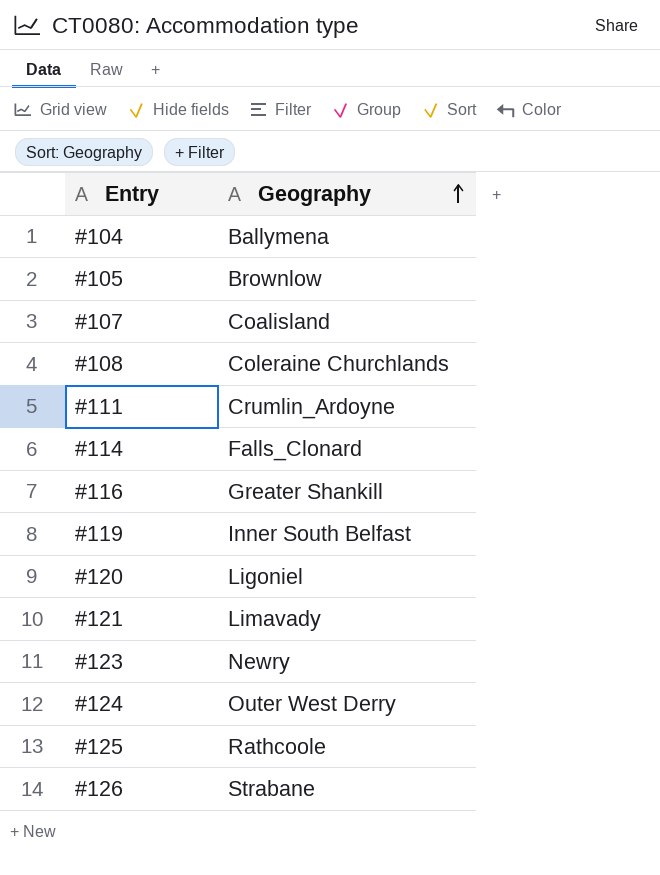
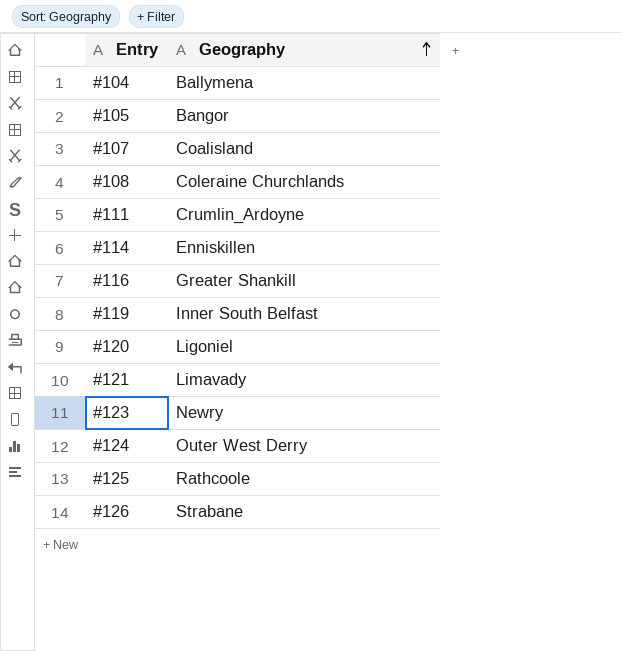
#105 | Geography: Brownlow -> Bangor
#114 | Geography: Falls_Clonard -> Enniskillen

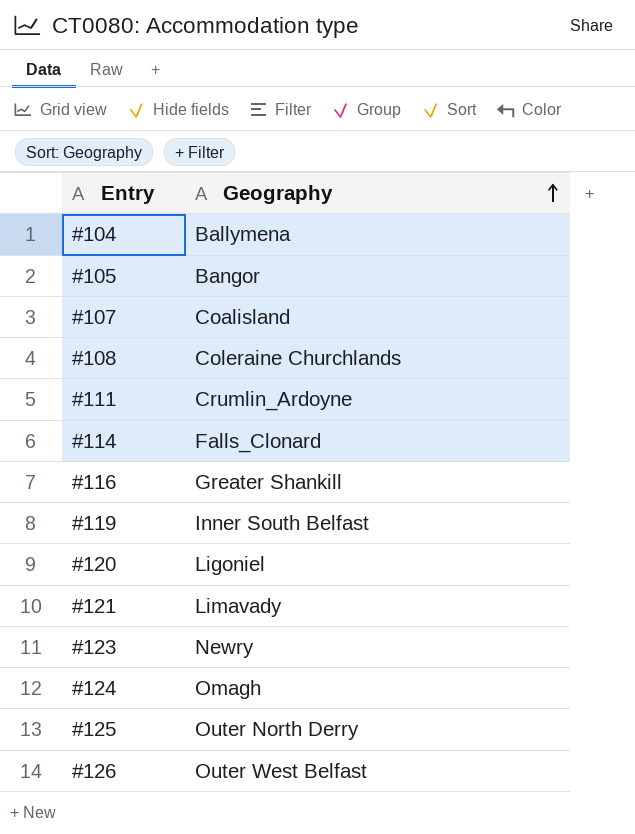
#114 | Geography: Enniskillen -> Falls_Clonard
#124 | Geography: Outer West Derry -> Omagh
#125 | Geography: Rathcoole -> Outer North Derry
#126 | Geography: Strabane -> Outer West Belfast

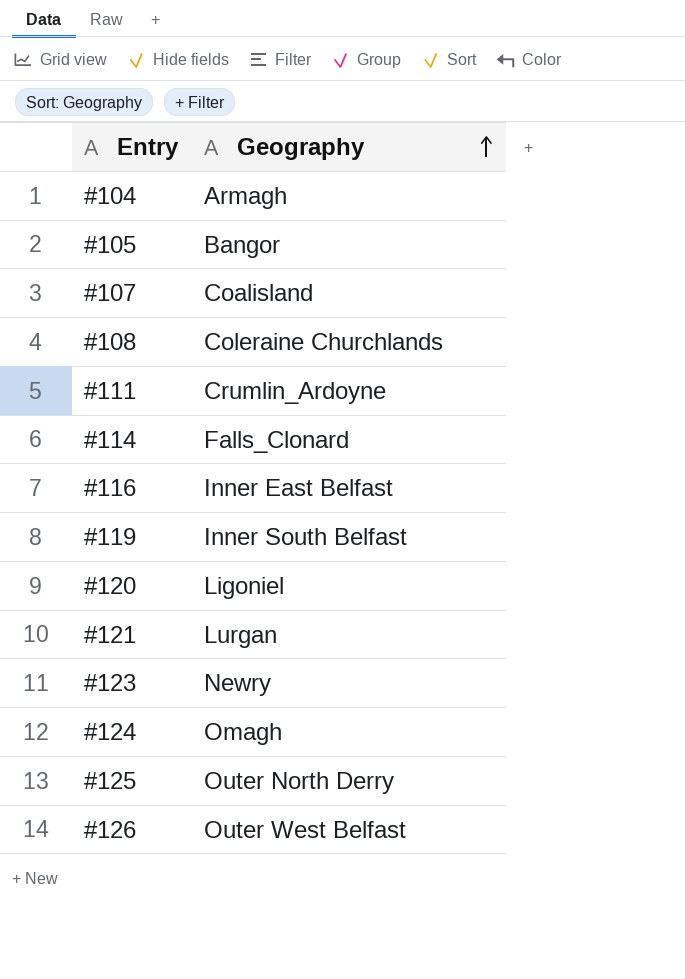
#104 | Geography: Ballymena -> Armagh
#116 | Geography: Greater Shankill -> Inner East Belfast
#121 | Geography: Limavady -> Lurgan

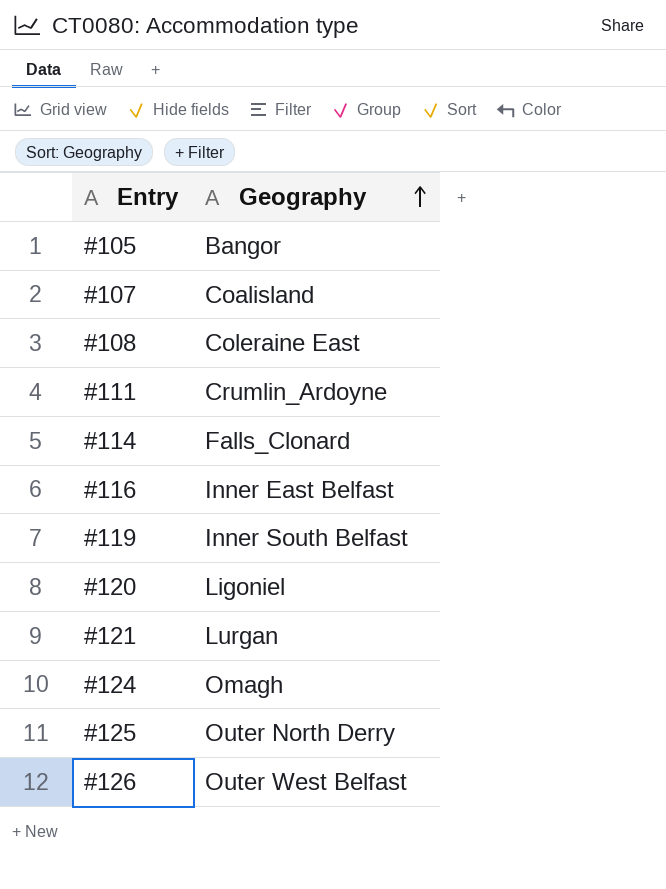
row #104: Armagh -> none
row #123: Newry -> none
#108 | Geography: Coleraine Churchlands -> Coleraine East

